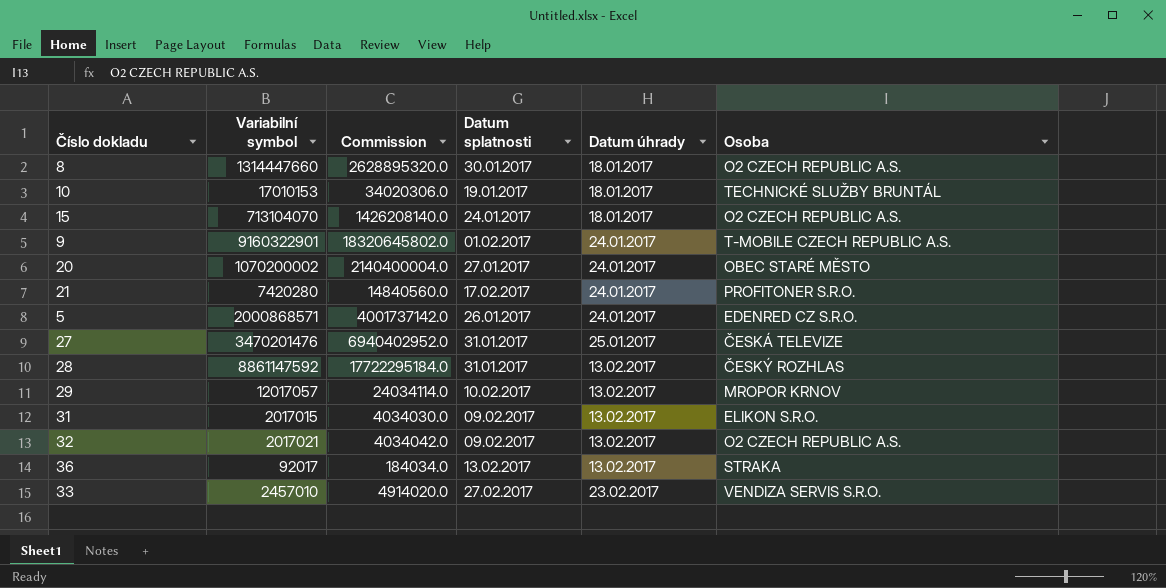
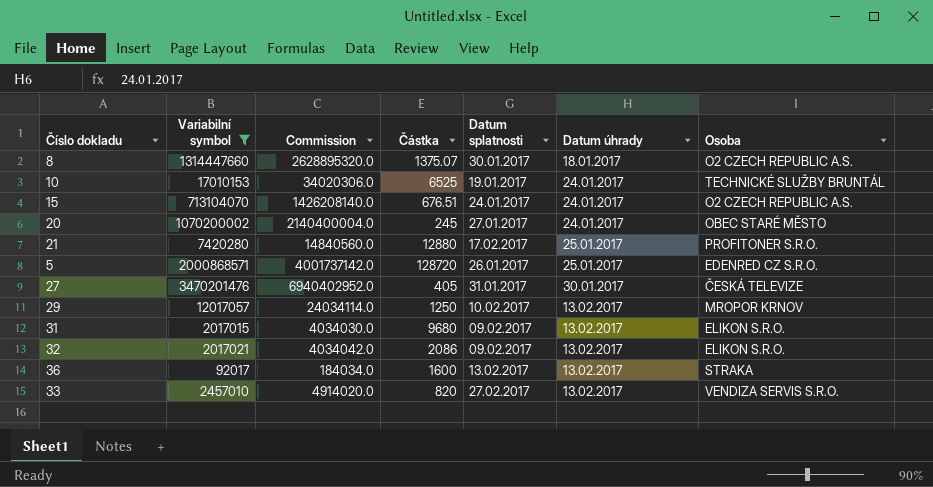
filter: none -> Variabilní symbol <= 3470201476
column Částka | position: none -> 4
10 | Datum úhrady: 18.01.2017 -> 24.01.2017
15 | Datum úhrady: 18.01.2017 -> 24.01.2017
21 | Datum úhrady: 24.01.2017 -> 25.01.2017
5 | Datum úhrady: 24.01.2017 -> 25.01.2017
27 | Datum úhrady: 25.01.2017 -> 30.01.2017
32 | Osoba: O2 CZECH REPUBLIC A.S. -> ELIKON S.R.O.
33 | Datum úhrady: 23.02.2017 -> 13.02.2017

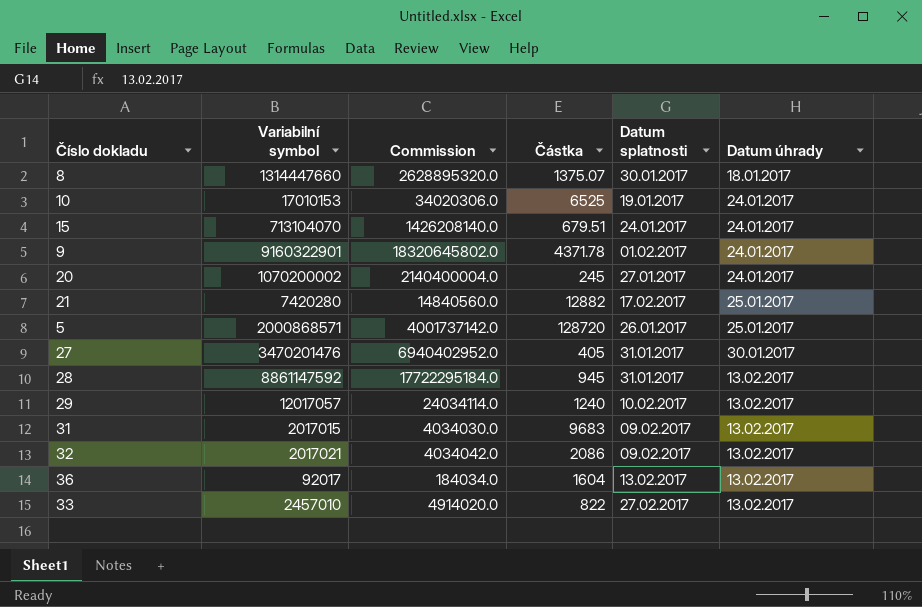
filter: Variabilní symbol <= 3470201476 -> none
column Osoba | position: 7 -> none
15 | Částka: 676.51 -> 679.51
21 | Částka: 12880 -> 12882
29 | Částka: 1250 -> 1240
31 | Částka: 9680 -> 9683
36 | Částka: 1600 -> 1604
33 | Částka: 820 -> 822

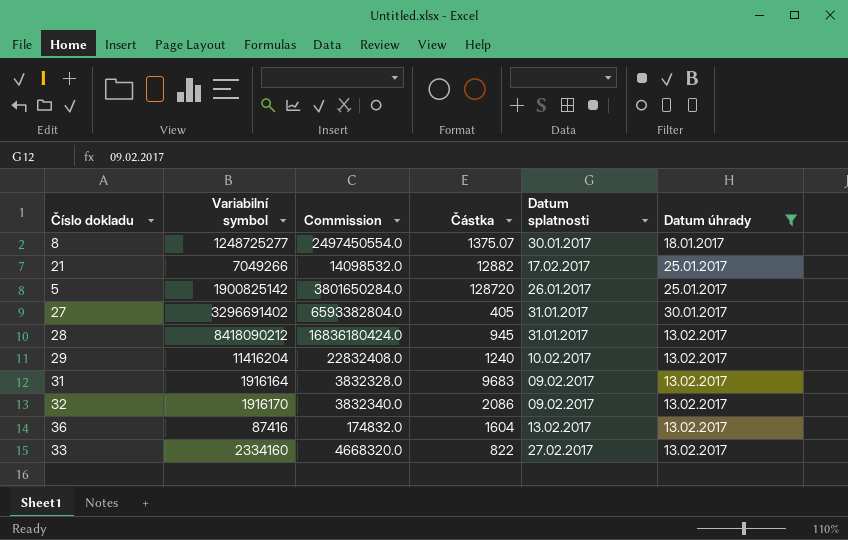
filter: none -> Datum úhrady != 24.01.2017
8 | Variabilní symbol: 1314447660 -> 1248725277
8 | Commission: 2628895320.0 -> 2497450554.0
21 | Variabilní symbol: 7420280 -> 7049266
21 | Commission: 14840560.0 -> 14098532.0
5 | Variabilní symbol: 2000868571 -> 1900825142
5 | Commission: 4001737142.0 -> 3801650284.0
27 | Variabilní symbol: 3470201476 -> 3296691402
27 | Commission: 6940402952.0 -> 6593382804.0
28 | Variabilní symbol: 8861147592 -> 8418090212
28 | Commission: 17722295184.0 -> 16836180424.0
29 | Variabilní symbol: 12017057 -> 11416204
29 | Commission: 24034114.0 -> 22832408.0
31 | Variabilní symbol: 2017015 -> 1916164
31 | Commission: 4034030.0 -> 3832328.0
32 | Variabilní symbol: 2017021 -> 1916170
32 | Commission: 4034042.0 -> 3832340.0
36 | Variabilní symbol: 92017 -> 87416
36 | Commission: 184034.0 -> 174832.0
33 | Variabilní symbol: 2457010 -> 2334160
33 | Commission: 4914020.0 -> 4668320.0

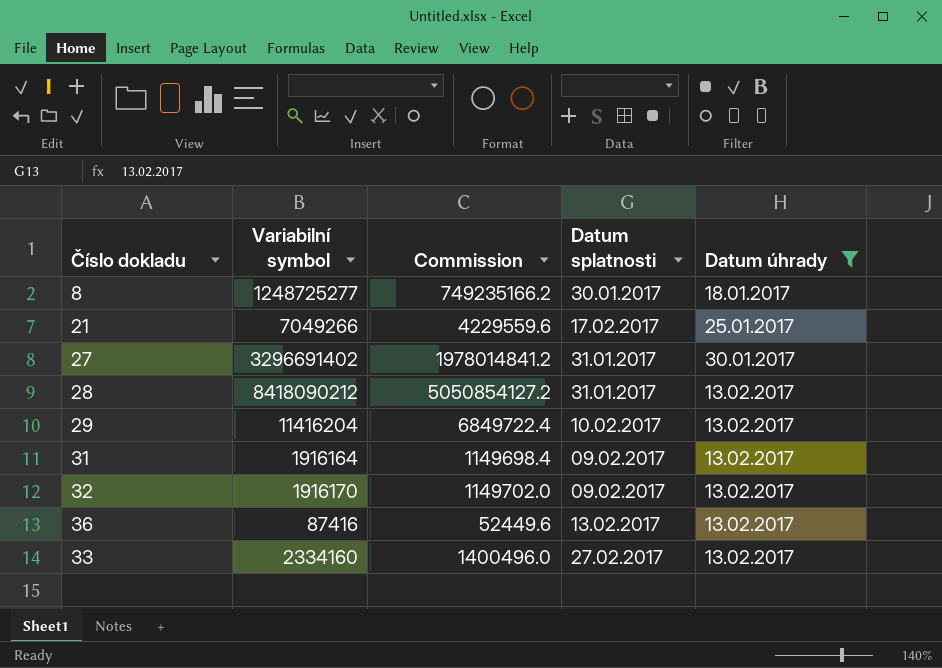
column Částka | position: 4 -> none
column Commission | formula: [Variabilní symbol] * 2 -> [Variabilní symbol] * 0.6
row 5: 1900825142 | 3801650284.0 | 128720 | 26.01.2017 | 25.01.2017 -> none

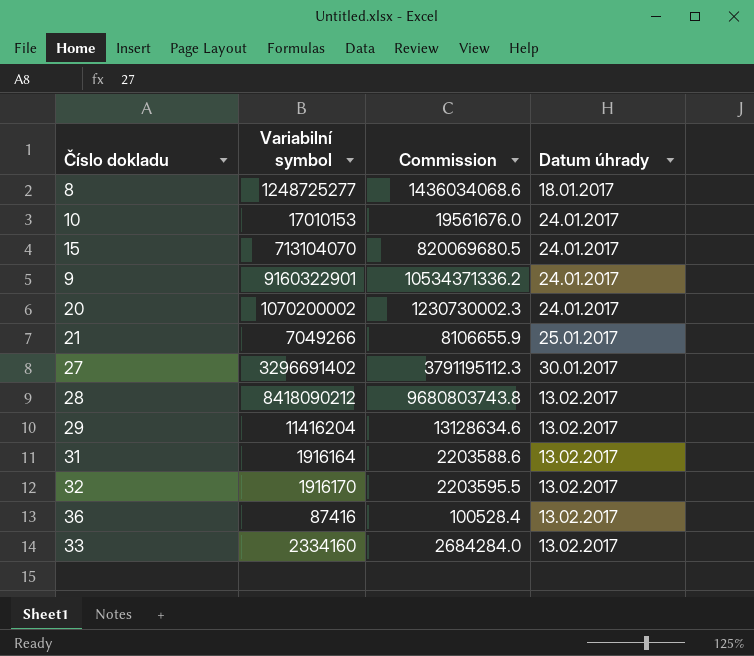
filter: Datum úhrady != 24.01.2017 -> none
column Datum splatnosti | position: 4 -> none
column Commission | formula: [Variabilní symbol] * 0.6 -> [Variabilní symbol] * 1.15

